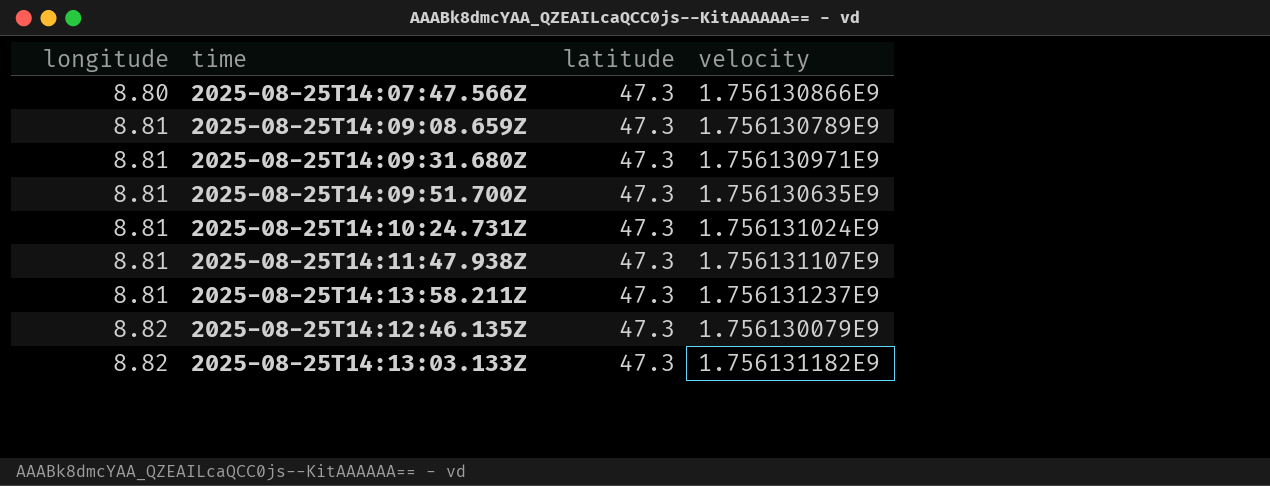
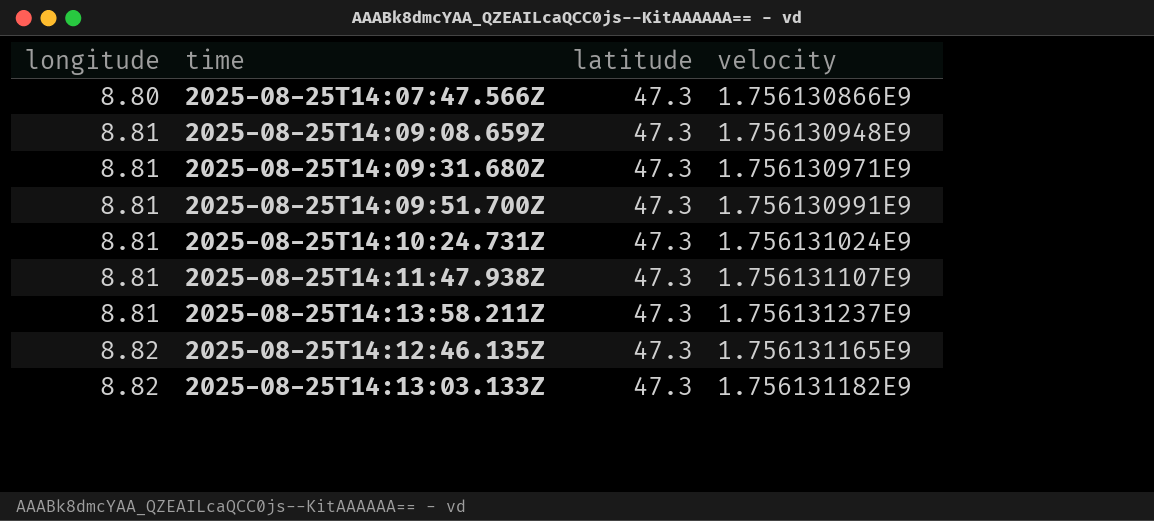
2025-08-25T14:09:08.659Z | velocity: 1.756130789E9 -> 1.756130948E9
2025-08-25T14:09:51.700Z | velocity: 1.756130635E9 -> 1.756130991E9
2025-08-25T14:12:46.135Z | velocity: 1.756130079E9 -> 1.756131165E9

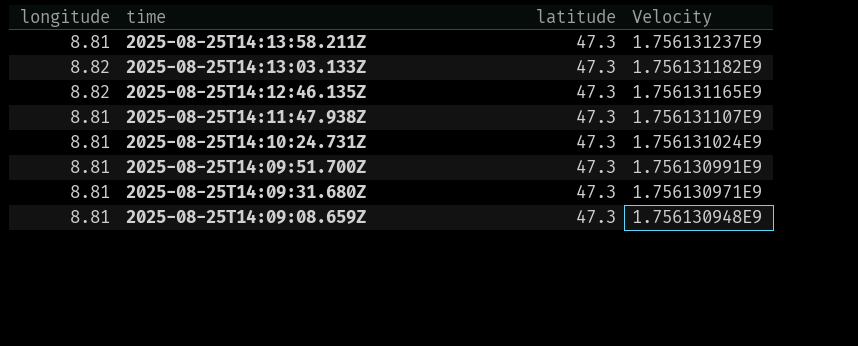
row order: longitude ascending -> time descending
column name: velocity -> Velocity
row 2025-08-25T14:07:47.566Z: 8.80 | 47.3 | 1.756130866E9 -> none

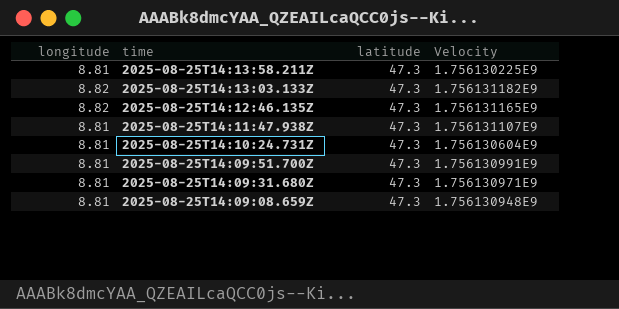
2025-08-25T14:13:58.211Z | Velocity: 1.756131237E9 -> 1.756130225E9
2025-08-25T14:10:24.731Z | Velocity: 1.756131024E9 -> 1.756130604E9

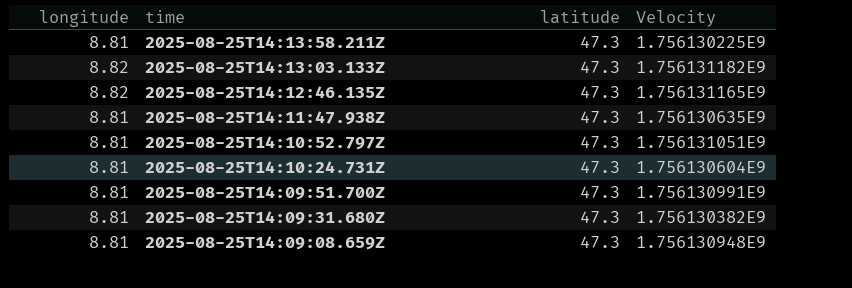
2025-08-25T14:11:47.938Z | Velocity: 1.756131107E9 -> 1.756130635E9
row 2025-08-25T14:10:52.797Z: none -> 8.81 | 47.3 | 1.756131051E9
2025-08-25T14:09:31.680Z | Velocity: 1.756130971E9 -> 1.756130382E9

